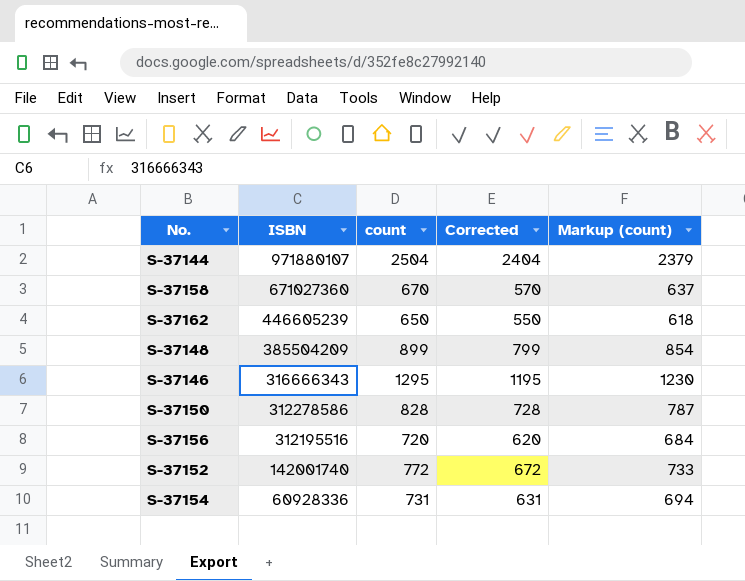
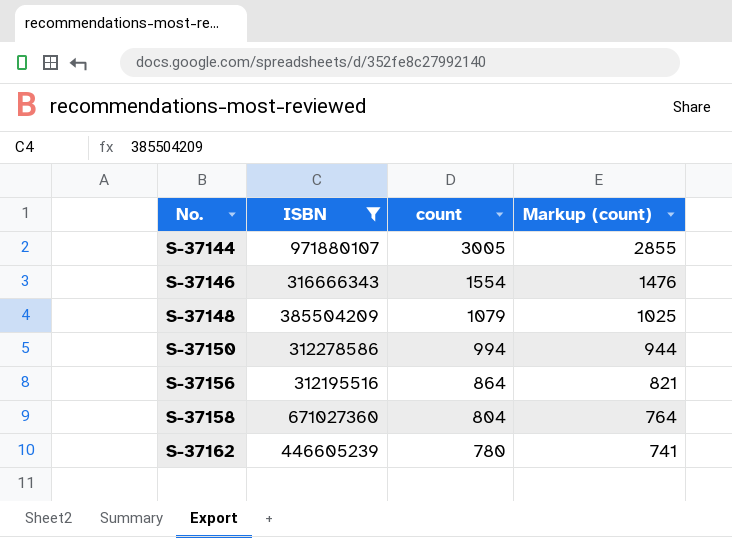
filter: none -> ISBN >= 312195516
row order: ISBN descending -> No. ascending
column Corrected | formula: [count] - 100 -> none
S-37144 | count: 2504 -> 3005
S-37144 | Markup (count): 2379 -> 2855
S-37146 | count: 1295 -> 1554
S-37146 | Markup (count): 1230 -> 1476
S-37148 | count: 899 -> 1079
S-37148 | Markup (count): 854 -> 1025
S-37150 | count: 828 -> 994
S-37150 | Markup (count): 787 -> 944
S-37156 | count: 720 -> 864
S-37156 | Markup (count): 684 -> 821
S-37158 | count: 670 -> 804
S-37158 | Markup (count): 637 -> 764
S-37162 | count: 650 -> 780
S-37162 | Markup (count): 618 -> 741

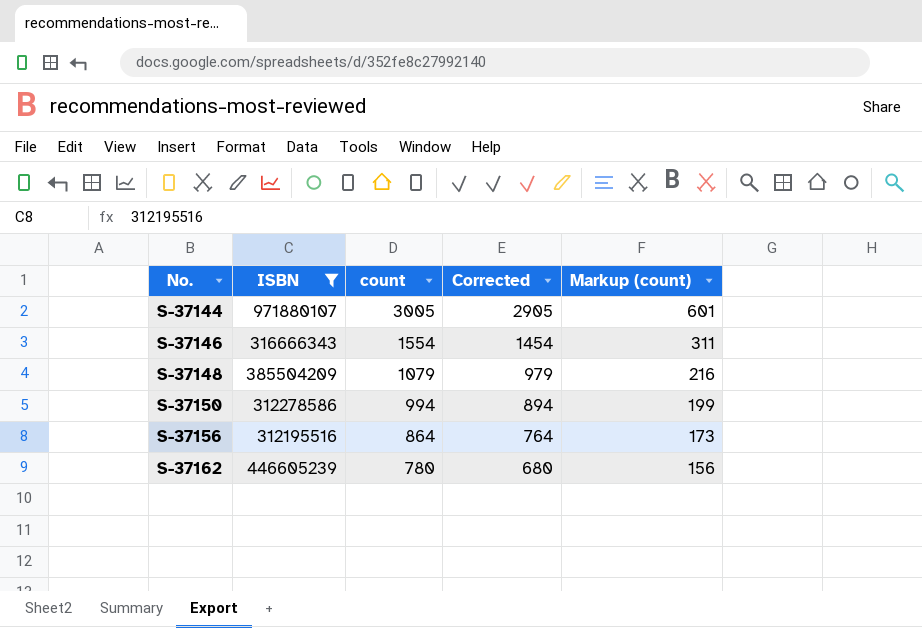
column Corrected | formula: none -> [count] - 100
column Markup (count) | formula: [count] * 0.95 -> [count] * 0.2
row S-37158: 671027360 | 804 | 764 -> none

